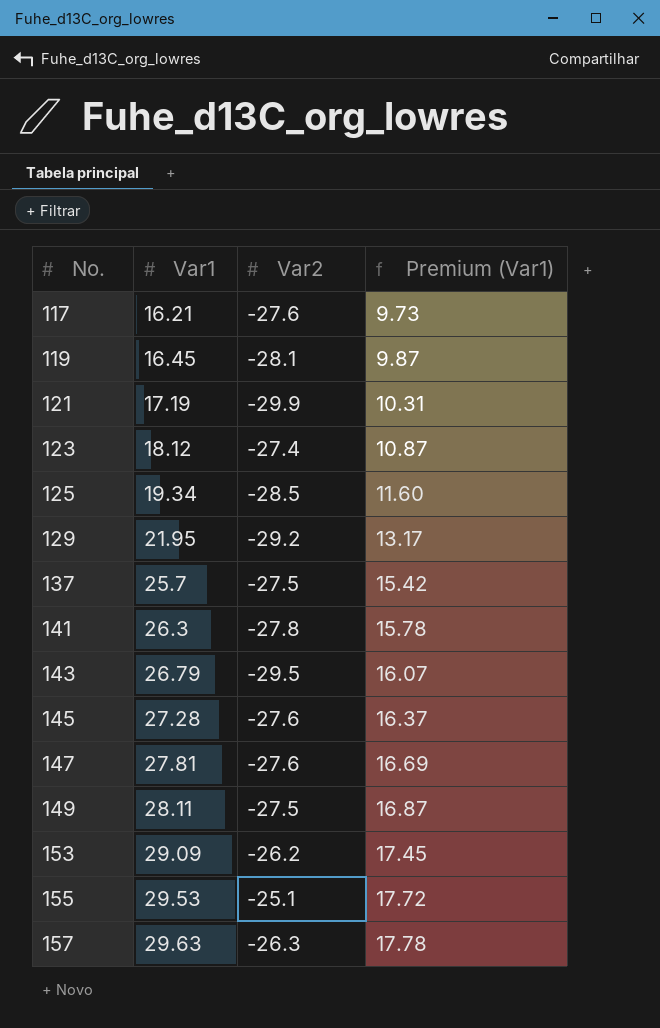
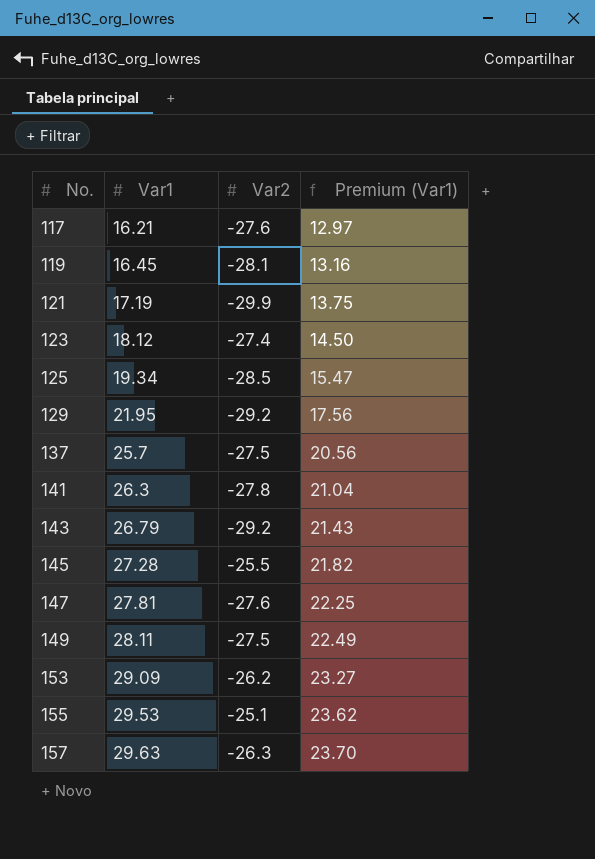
column Premium (Var1) | formula: [Var1] * 0.6 -> [Var1] * 0.8
143 | Var2: -29.5 -> -29.2
145 | Var2: -27.6 -> -25.5

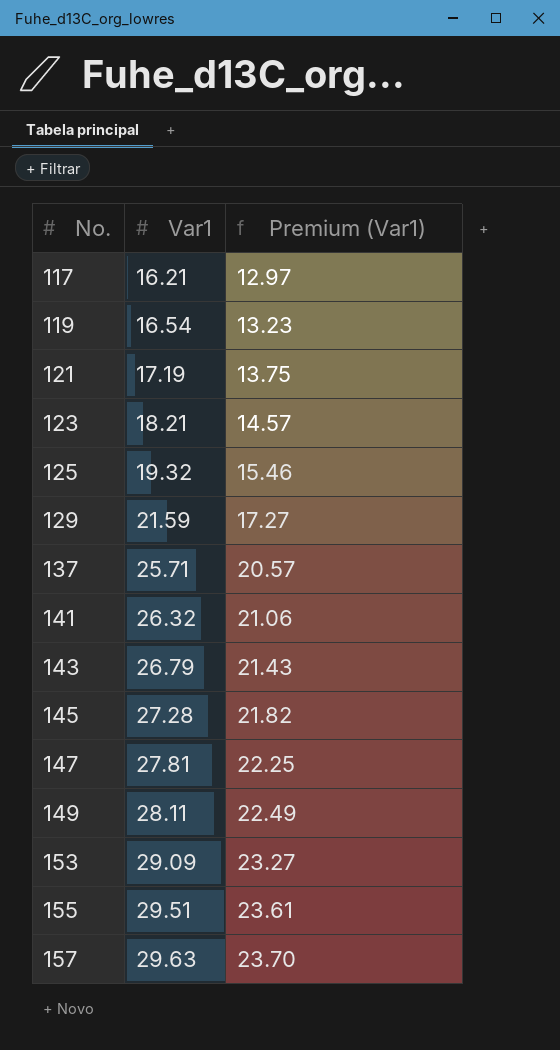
column Var2 | position: 3 -> none
119 | Var1: 16.45 -> 16.54
119 | Premium (Var1): 13.16 -> 13.23
123 | Var1: 18.12 -> 18.21
123 | Premium (Var1): 14.50 -> 14.57
125 | Var1: 19.34 -> 19.32
125 | Premium (Var1): 15.47 -> 15.46
129 | Var1: 21.95 -> 21.59
129 | Premium (Var1): 17.56 -> 17.27
137 | Var1: 25.7 -> 25.71
137 | Premium (Var1): 20.56 -> 20.57
141 | Var1: 26.3 -> 26.32
141 | Premium (Var1): 21.04 -> 21.06
155 | Var1: 29.53 -> 29.51
155 | Premium (Var1): 23.62 -> 23.61

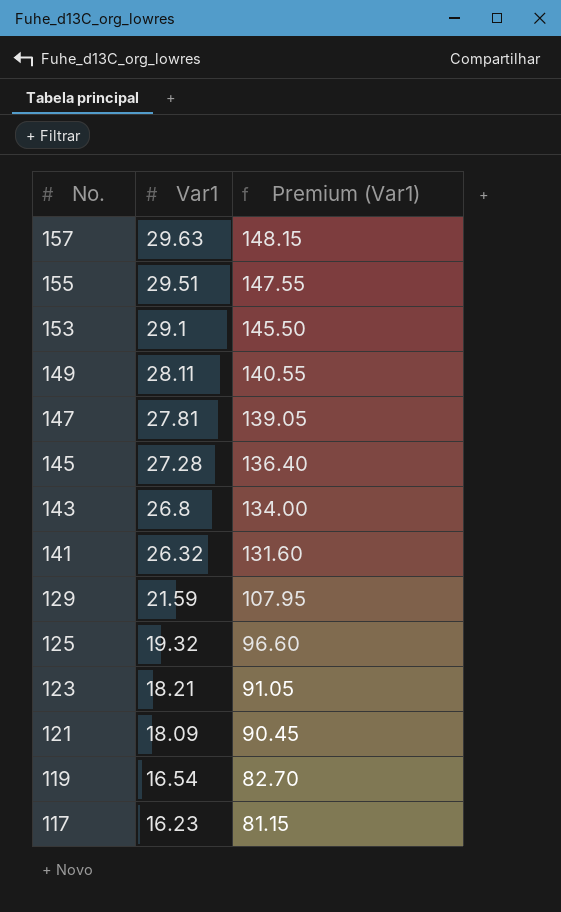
row order: No. ascending -> No. descending
column Premium (Var1) | formula: [Var1] * 0.8 -> [Var1] * 5
row 137: 25.71 | 20.57 -> none
153 | Var1: 29.09 -> 29.1
143 | Var1: 26.79 -> 26.8
121 | Var1: 17.19 -> 18.09
117 | Var1: 16.21 -> 16.23

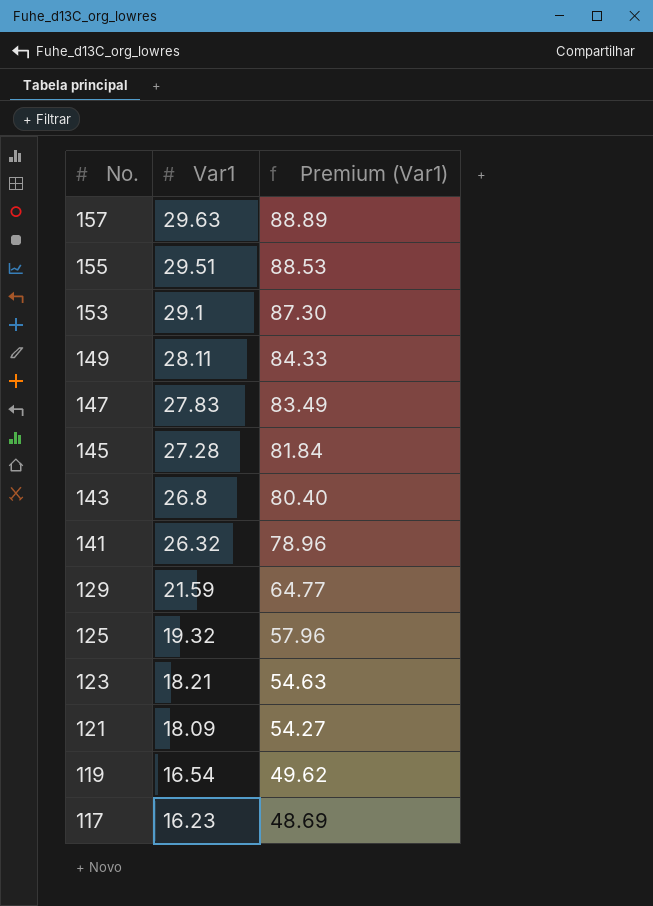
column Premium (Var1) | formula: [Var1] * 5 -> [Var1] * 3
147 | Var1: 27.81 -> 27.83

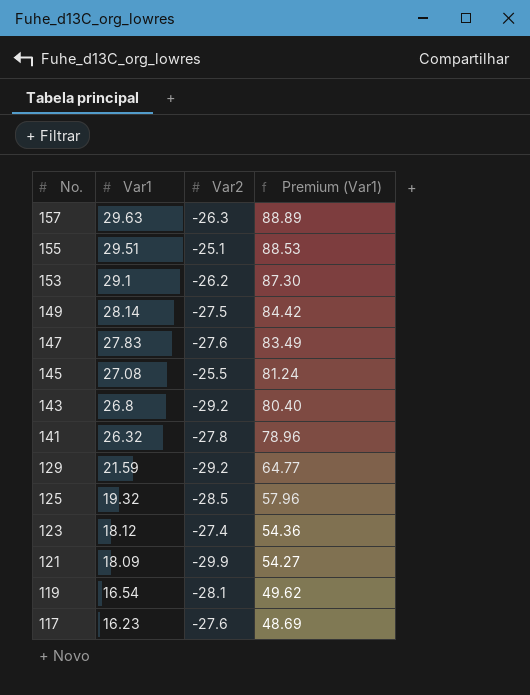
column Var2 | position: none -> 3
149 | Var1: 28.11 -> 28.14
149 | Premium (Var1): 84.33 -> 84.42
145 | Var1: 27.28 -> 27.08
145 | Premium (Var1): 81.84 -> 81.24
123 | Var1: 18.21 -> 18.12
123 | Premium (Var1): 54.63 -> 54.36

